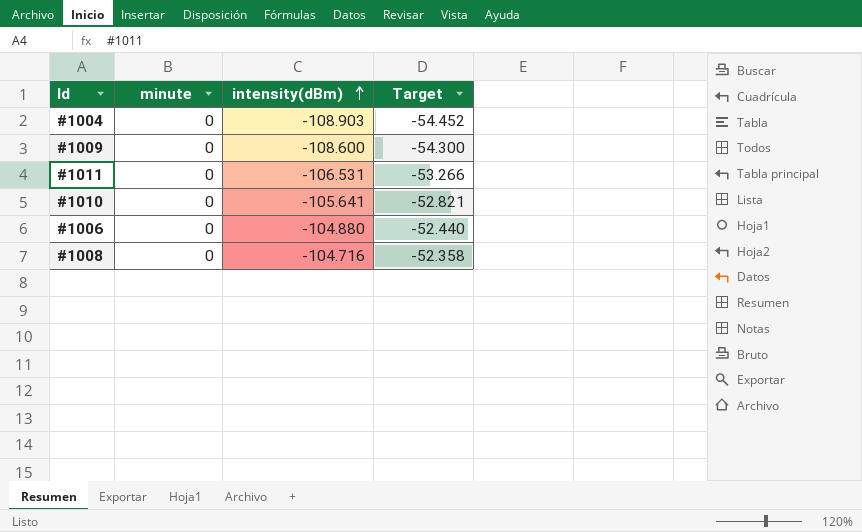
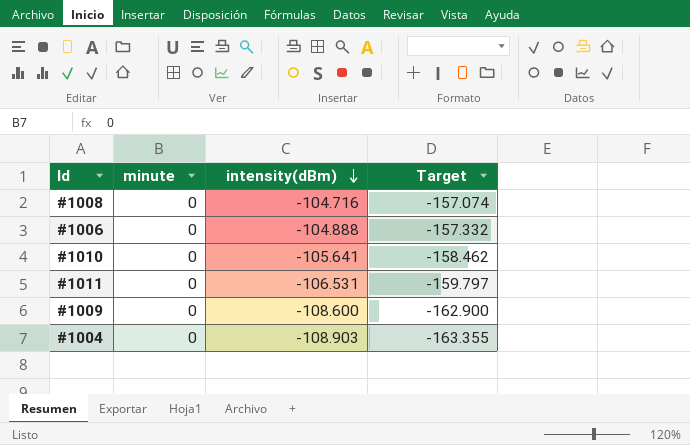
row order: intensity(dBm) ascending -> intensity(dBm) descending
column Target | formula: [intensity(dBm)] * 0.5 -> [intensity(dBm)] * 1.5
#1006 | intensity(dBm): -104.880 -> -104.888

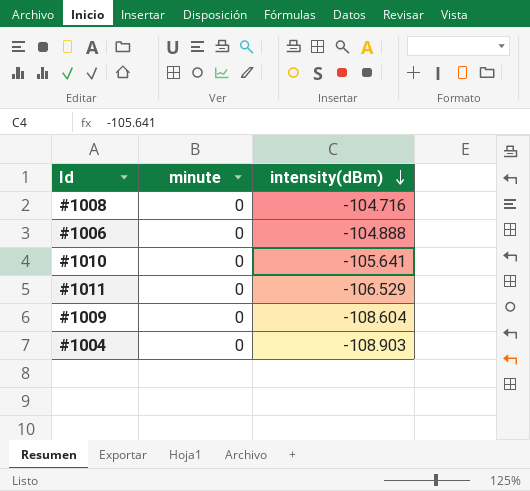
column Target | formula: [intensity(dBm)] * 1.5 -> none
#1011 | intensity(dBm): -106.531 -> -106.529
#1009 | intensity(dBm): -108.600 -> -108.604

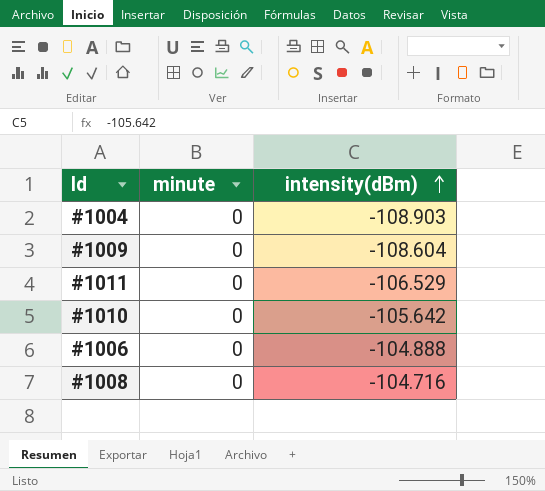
row order: intensity(dBm) descending -> intensity(dBm) ascending
#1010 | intensity(dBm): -105.641 -> -105.642

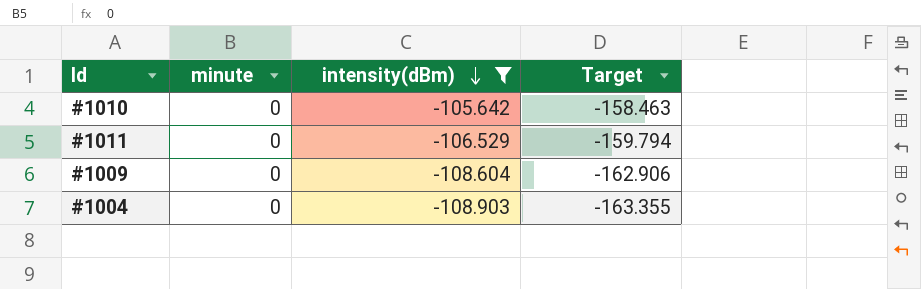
filter: none -> intensity(dBm) <= -105.642
row order: intensity(dBm) ascending -> intensity(dBm) descending
column Target | formula: none -> [intensity(dBm)] * 1.5

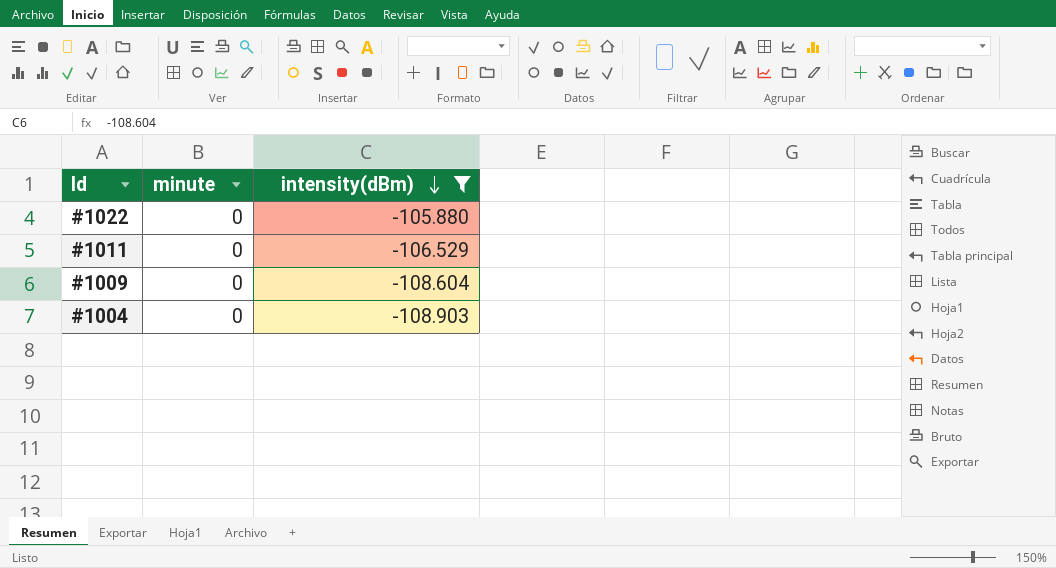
column Target | formula: [intensity(dBm)] * 1.5 -> none
row #1010: 0 | -105.642 | -158.463 -> none
row #1022: none -> 0 | -105.880

